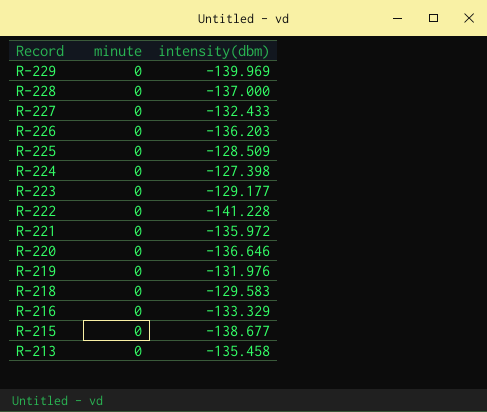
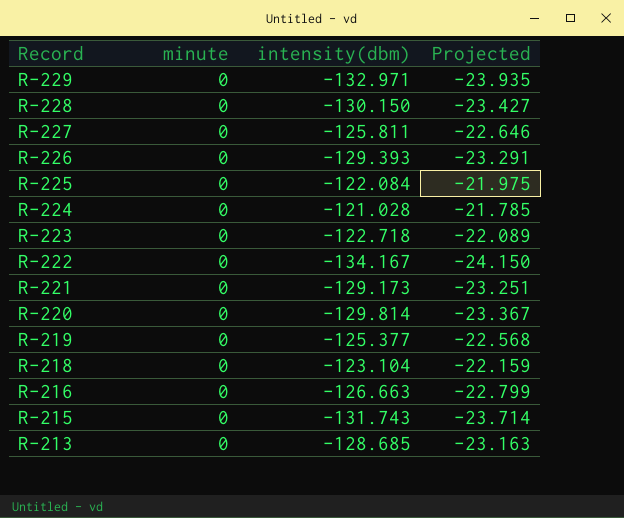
column Projected | formula: none -> [intensity(dbm)] * 0.18
R-229 | intensity(dbm): -139.969 -> -132.971
R-228 | intensity(dbm): -137.000 -> -130.150
R-227 | intensity(dbm): -132.433 -> -125.811
R-226 | intensity(dbm): -136.203 -> -129.393
R-225 | intensity(dbm): -128.509 -> -122.084
R-224 | intensity(dbm): -127.398 -> -121.028
R-223 | intensity(dbm): -129.177 -> -122.718
R-222 | intensity(dbm): -141.228 -> -134.167
R-221 | intensity(dbm): -135.972 -> -129.173
R-220 | intensity(dbm): -136.646 -> -129.814
R-219 | intensity(dbm): -131.976 -> -125.377
R-218 | intensity(dbm): -129.583 -> -123.104
R-216 | intensity(dbm): -133.329 -> -126.663
R-215 | intensity(dbm): -138.677 -> -131.743
R-213 | intensity(dbm): -135.458 -> -128.685

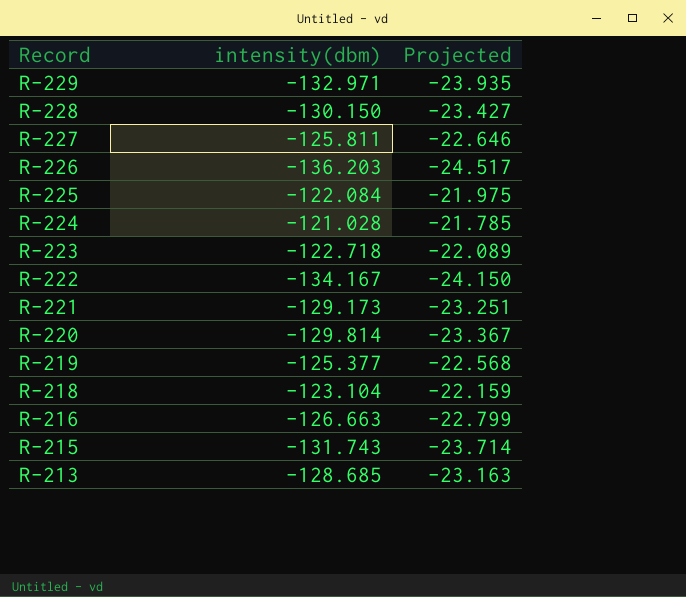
column minute | position: 2 -> none
R-226 | intensity(dbm): -129.393 -> -136.203
R-226 | Projected: -23.291 -> -24.517

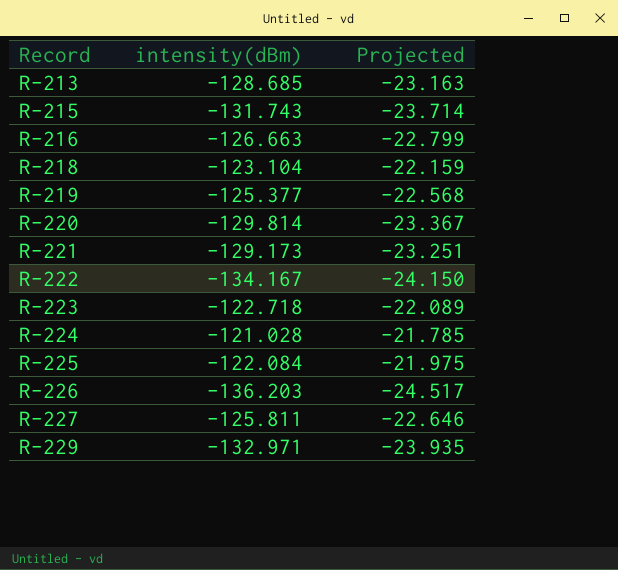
row order: Record descending -> Record ascending
column name: intensity(dbm) -> intensity(dBm)
row R-228: -130.150 | -23.427 -> none

